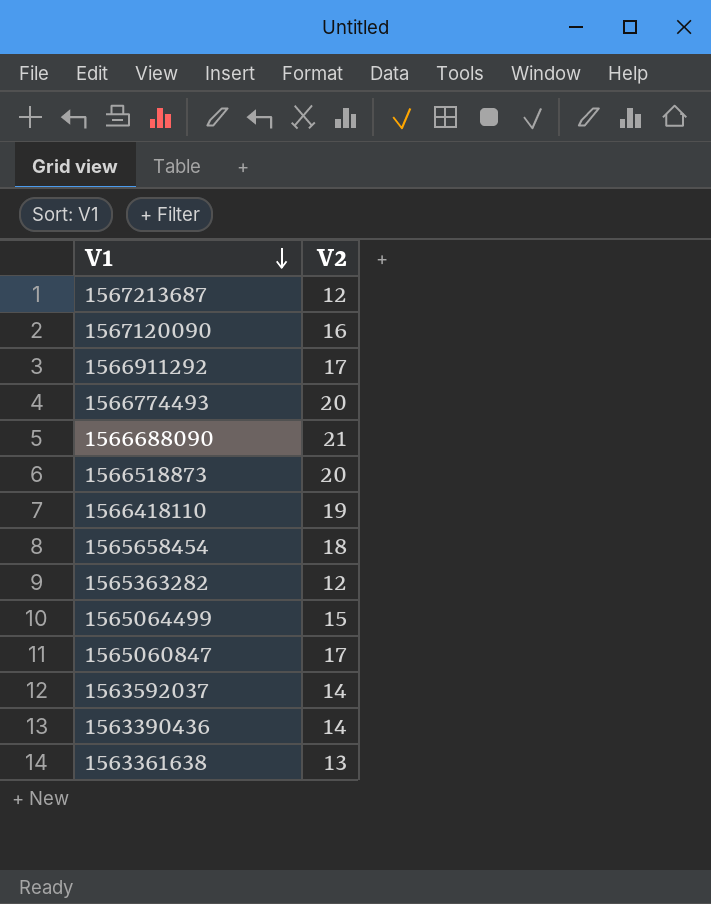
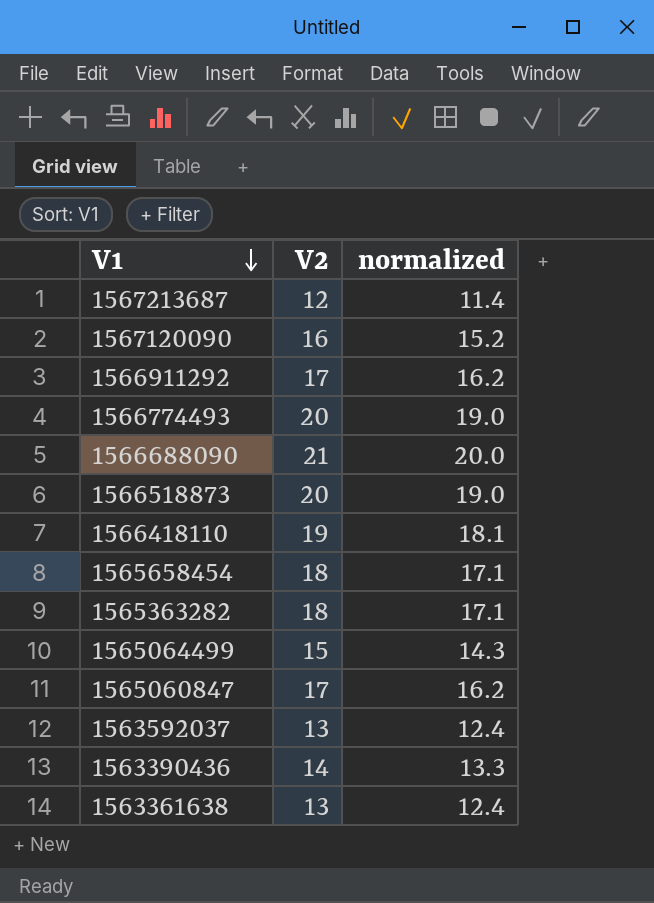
column normalized | formula: none -> [V2] * 0.95
1565363282 | V2: 12 -> 18
1563592037 | V2: 14 -> 13

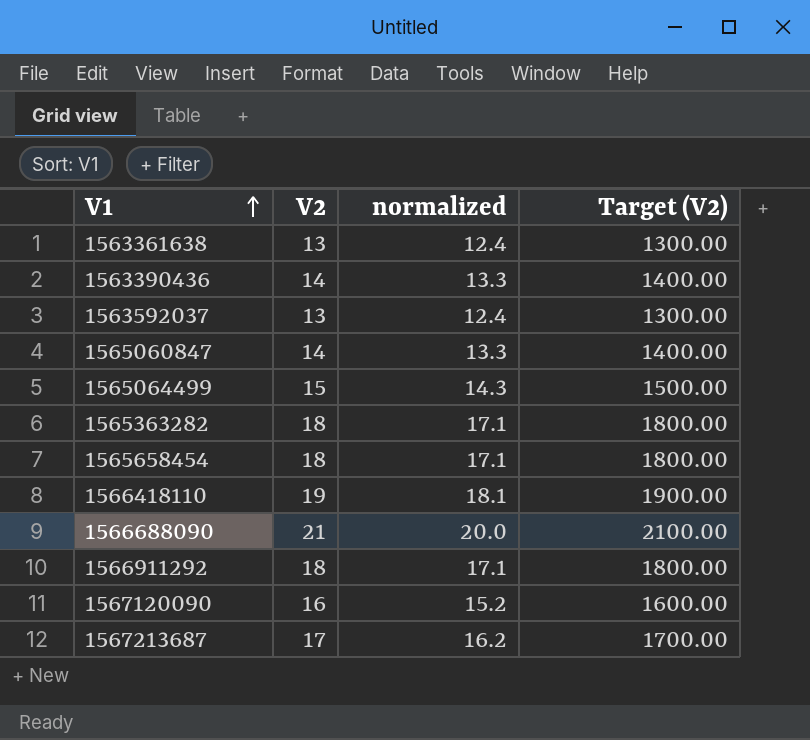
row order: V1 descending -> V1 ascending
column Target (V2) | formula: none -> [V2] * 100
row 1566774493: 20 | 19.0 -> none
row 1566518873: 20 | 19.0 -> none
1565060847 | V2: 17 -> 14
1565060847 | normalized: 16.2 -> 13.3
1566911292 | V2: 17 -> 18
1566911292 | normalized: 16.2 -> 17.1
1567213687 | V2: 12 -> 17
1567213687 | normalized: 11.4 -> 16.2

